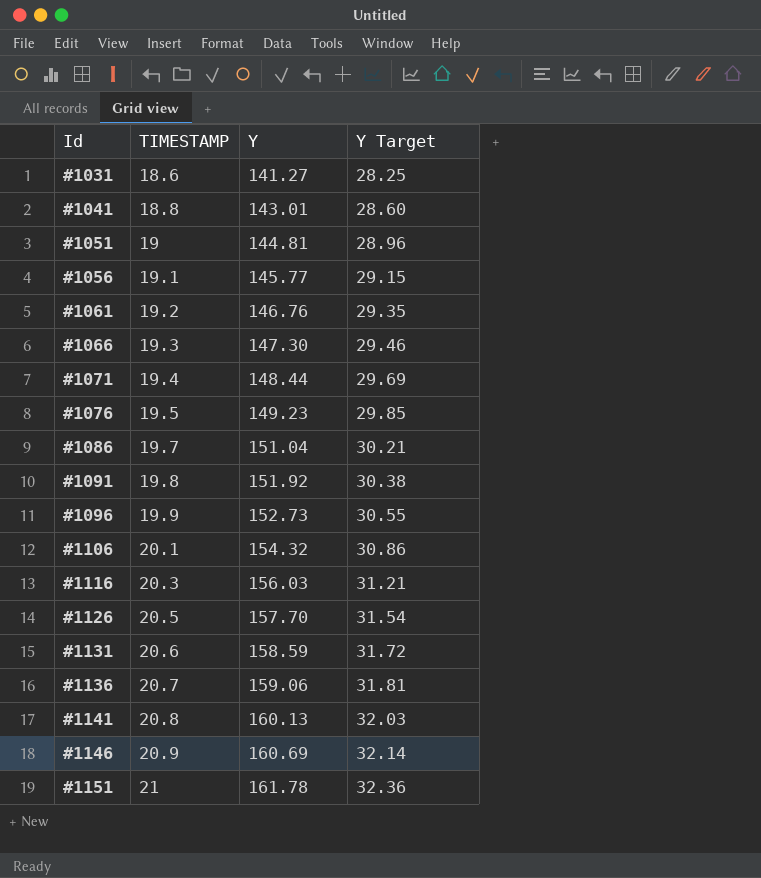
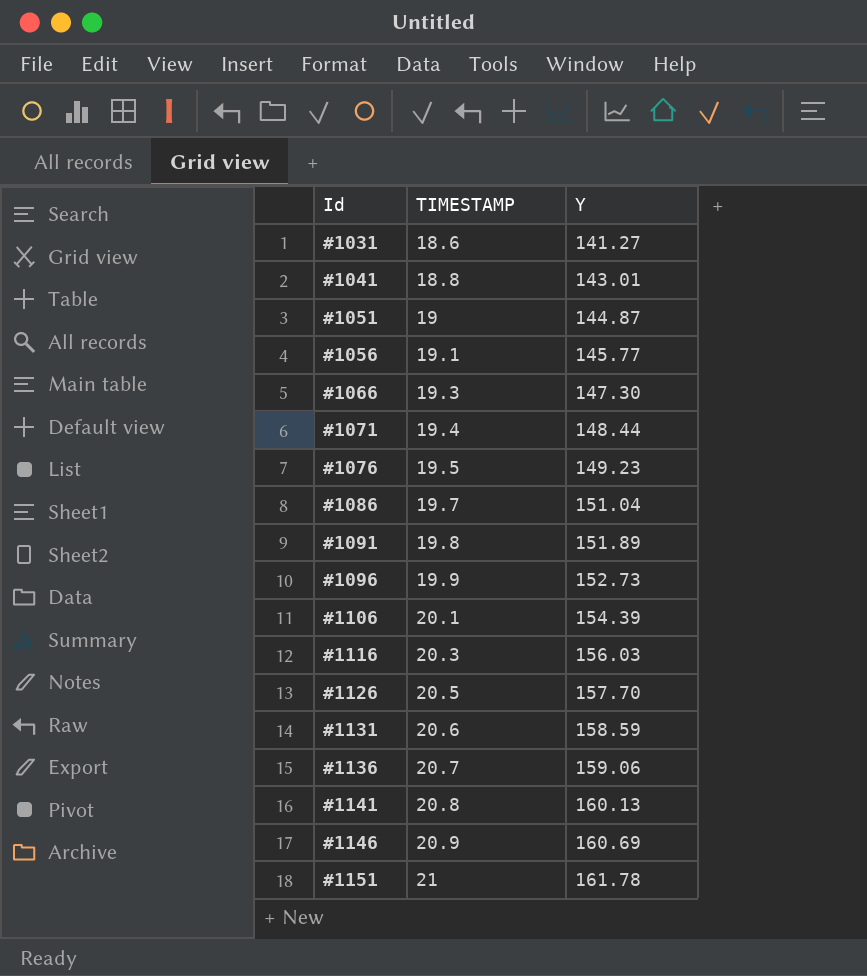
column Y Target | formula: [Y] * 0.2 -> none
row #1061: 19.2 | 146.76 | 29.35 -> none
#1051 | Y: 144.81 -> 144.87
#1091 | Y: 151.92 -> 151.89
#1106 | Y: 154.32 -> 154.39

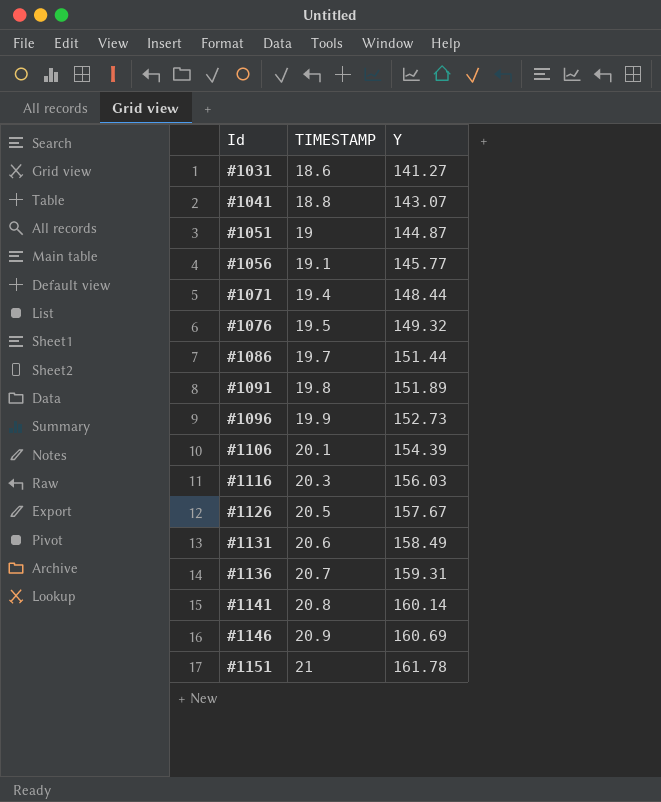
row #1066: 19.3 | 147.30 -> none
#1041 | Y: 143.01 -> 143.07
#1076 | Y: 149.23 -> 149.32
#1086 | Y: 151.04 -> 151.44
#1126 | Y: 157.70 -> 157.67
#1131 | Y: 158.59 -> 158.49
#1136 | Y: 159.06 -> 159.31
#1141 | Y: 160.13 -> 160.14

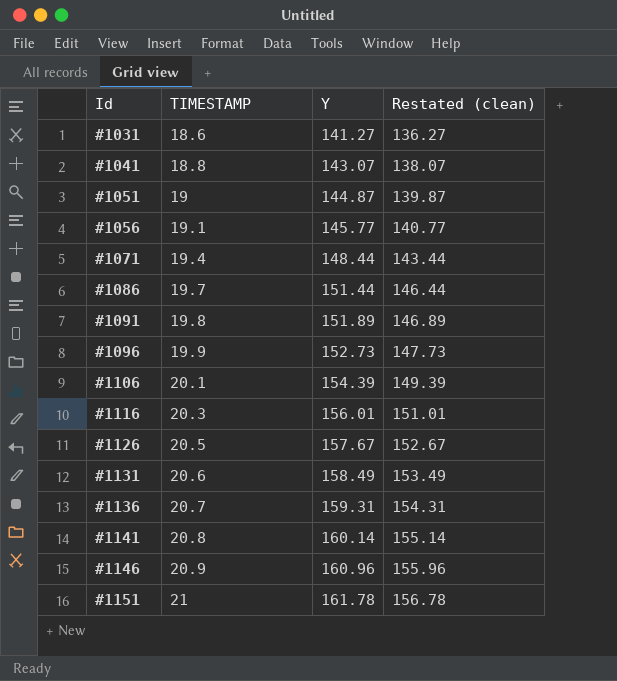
column Restated (clean) | formula: none -> [Y] - 5
row #1076: 19.5 | 149.32 -> none
#1116 | Y: 156.03 -> 156.01
#1146 | Y: 160.69 -> 160.96

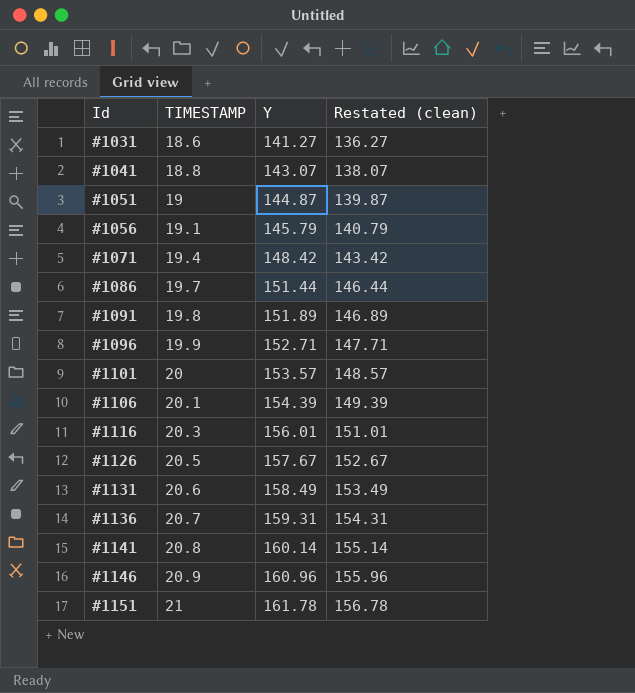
#1056 | Y: 145.77 -> 145.79
#1056 | Restated (clean): 140.77 -> 140.79
#1071 | Y: 148.44 -> 148.42
#1071 | Restated (clean): 143.44 -> 143.42
#1096 | Y: 152.73 -> 152.71
#1096 | Restated (clean): 147.73 -> 147.71
row #1101: none -> 20 | 153.57 | 148.57

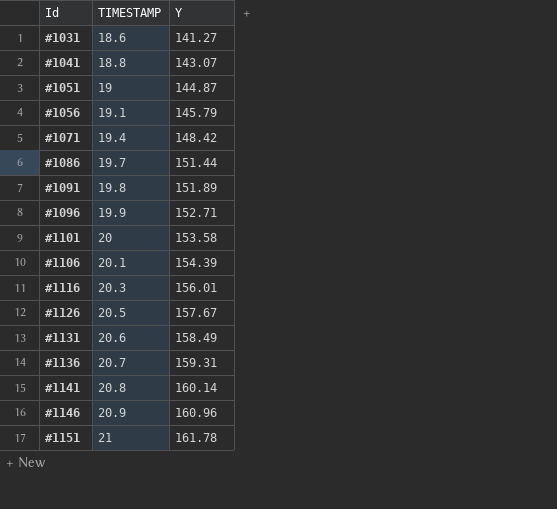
column Restated (clean) | formula: [Y] - 5 -> none
#1101 | Y: 153.57 -> 153.58

